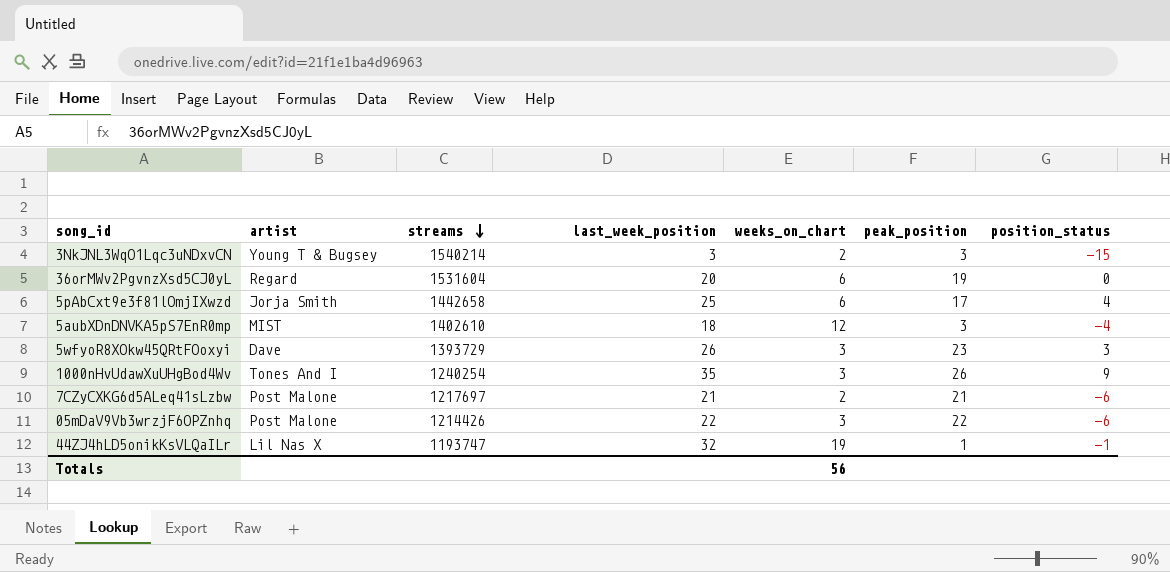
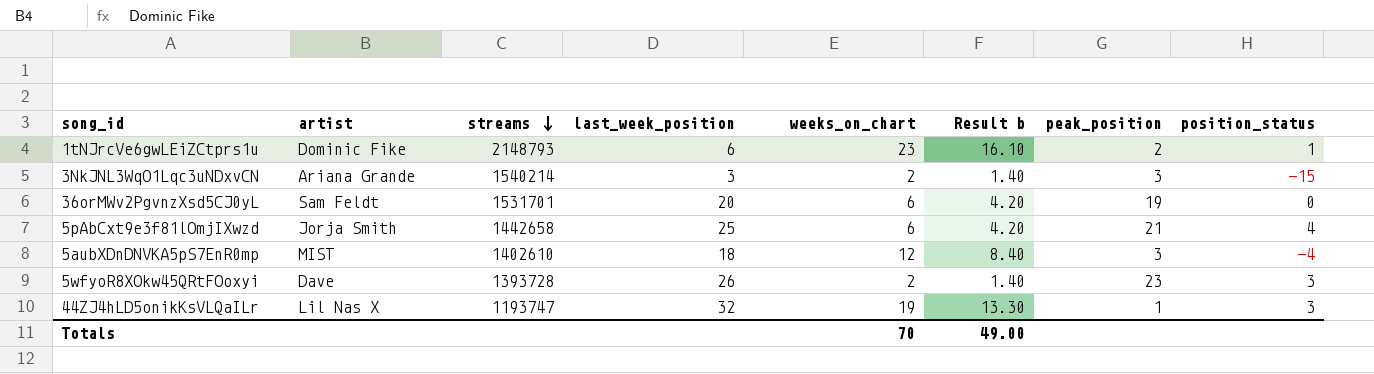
column Result b | formula: none -> [weeks_on_chart] * 0.7
row 1000nHvUdawXuUHgBod4Wv: Tones And I | 1240254 | 35 | 3 | 26 | 9 -> none
row 7CZyCXKG6d5ALeq41sLzbw: Post Malone | 1217697 | 21 | 2 | 21 | -6 -> none
row 05mDaV9Vb3wrzjF6OPZnhq: Post Malone | 1214426 | 22 | 3 | 22 | -6 -> none
row 1tNJrcVe6gwLEiZCtprs1u: none -> Dominic Fike | 2148793 | 6 | 23 | 16.10 | 2 | 1
3NkJNL3WqO1Lqc3uNDxvCN | artist: Young T & Bugsey -> Ariana Grande
36orMWv2PgvnzXsd5CJ0yL | artist: Regard -> Sam Feldt
36orMWv2PgvnzXsd5CJ0yL | streams: 1531604 -> 1531701
5pAbCxt9e3f81lOmjIXwzd | peak_position: 17 -> 21
5wfyoR8XOkw45QRtFOoxyi | streams: 1393729 -> 1393728
5wfyoR8XOkw45QRtFOoxyi | weeks_on_chart: 3 -> 2
44ZJ4hLD5onikKsVLQaILr | position_status: -1 -> 3
Totals | weeks_on_chart: 56 -> 70

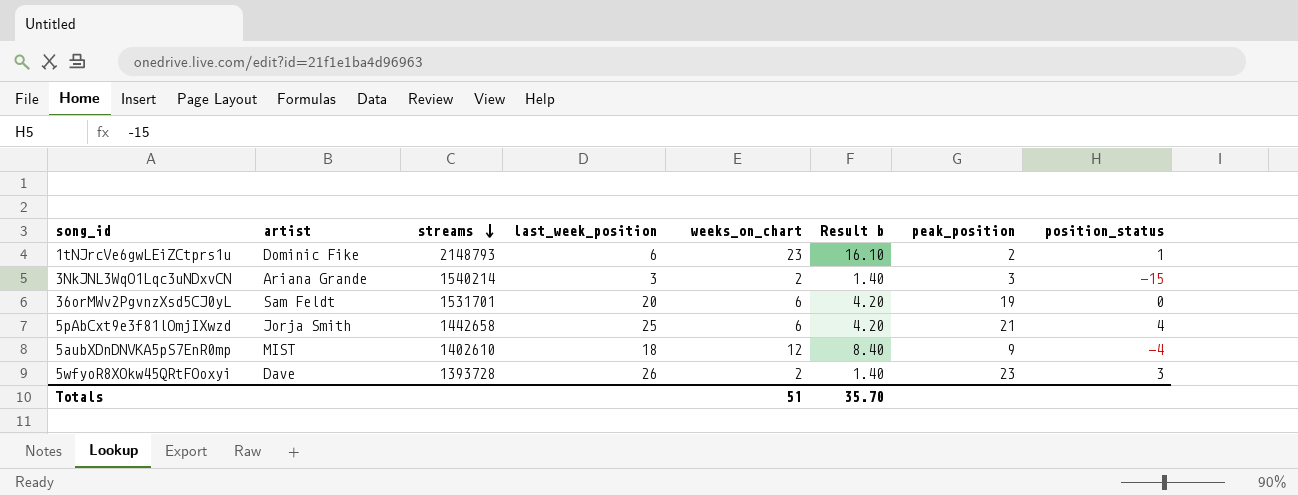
row 44ZJ4hLD5onikKsVLQaILr: Lil Nas X | 1193747 | 32 | 19 | 13.30 | 1 | 3 -> none
5aubXDnDNVKA5pS7EnR0mp | peak_position: 3 -> 9
Totals | weeks_on_chart: 70 -> 51
Totals | Result b: 49.00 -> 35.70

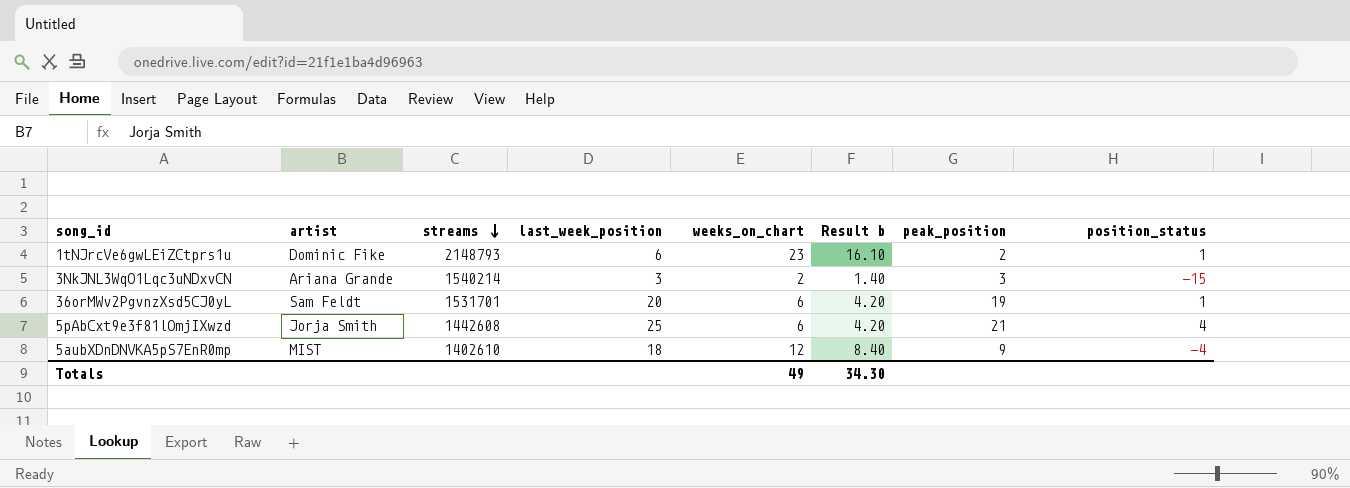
row 5wfyoR8XOkw45QRtFOoxyi: Dave | 1393728 | 26 | 2 | 1.40 | 23 | 3 -> none
36orMWv2PgvnzXsd5CJ0yL | position_status: 0 -> 1
5pAbCxt9e3f81lOmjIXwzd | streams: 1442658 -> 1442608
Totals | weeks_on_chart: 51 -> 49
Totals | Result b: 35.70 -> 34.30

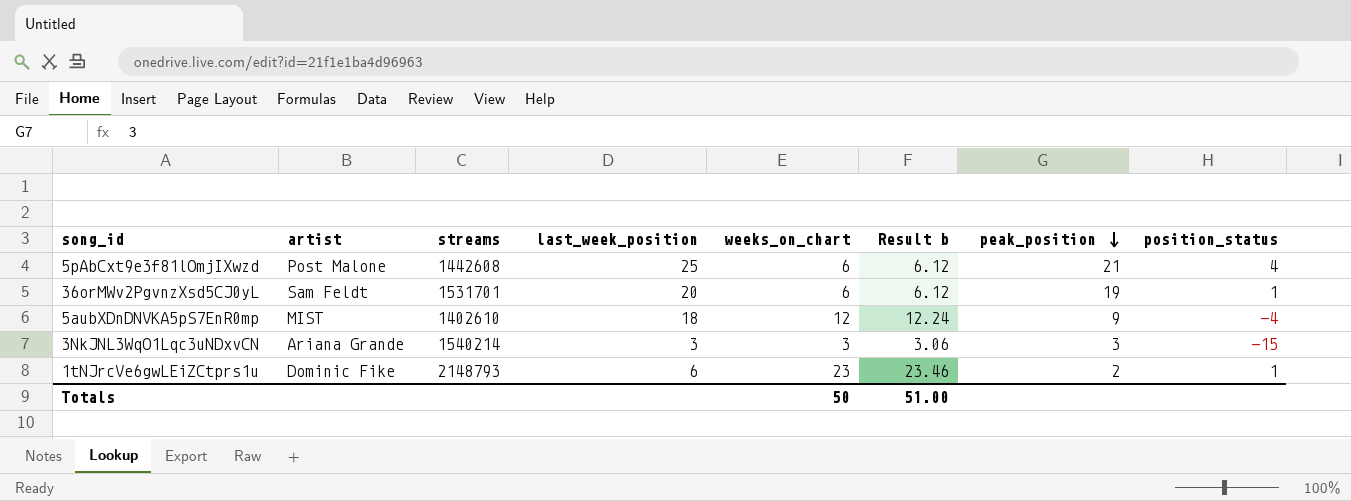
row order: streams descending -> peak_position descending
column Result b | formula: [weeks_on_chart] * 0.7 -> [weeks_on_chart] * 1.02
5pAbCxt9e3f81lOmjIXwzd | artist: Jorja Smith -> Post Malone
3NkJNL3WqO1Lqc3uNDxvCN | weeks_on_chart: 2 -> 3
Totals | weeks_on_chart: 49 -> 50
Totals | Result b: 34.30 -> 51.00

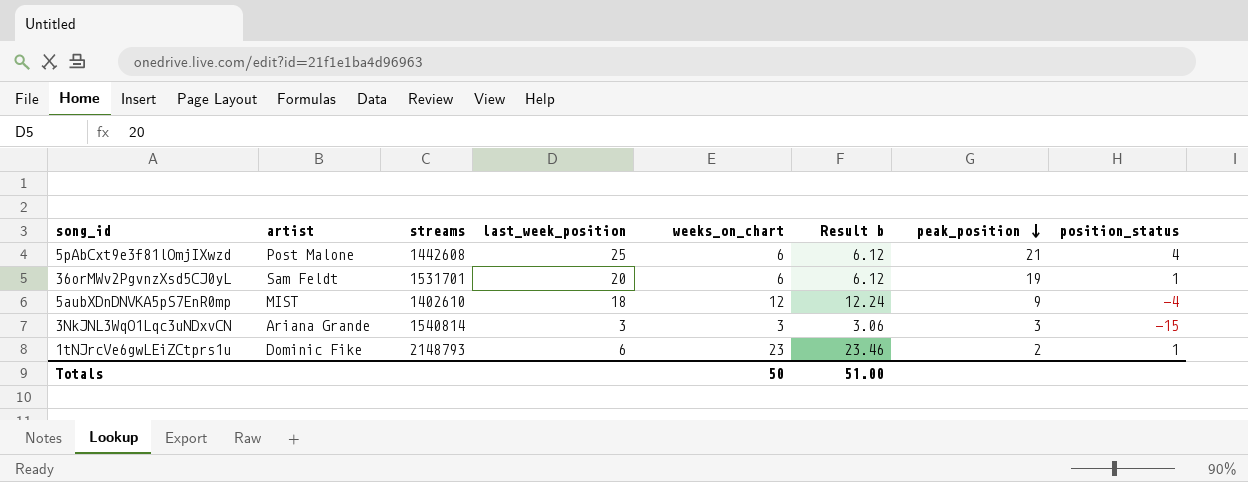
3NkJNL3WqO1Lqc3uNDxvCN | streams: 1540214 -> 1540814

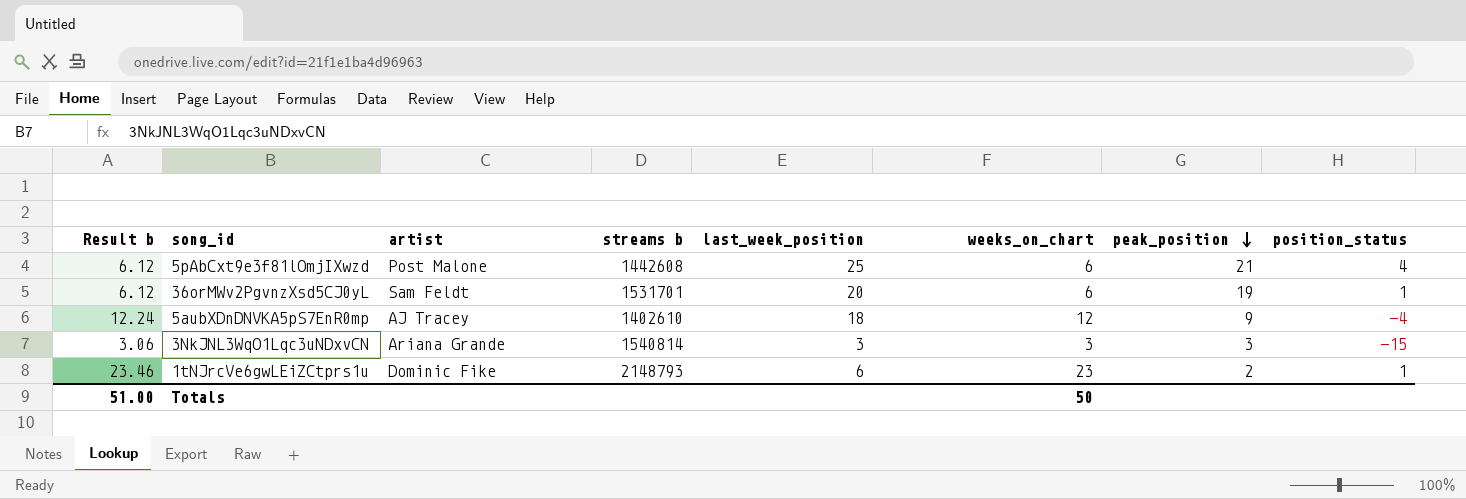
column Result b | position: 6 -> 1
column name: streams -> streams b
5aubXDnDNVKA5pS7EnR0mp | artist: MIST -> AJ Tracey

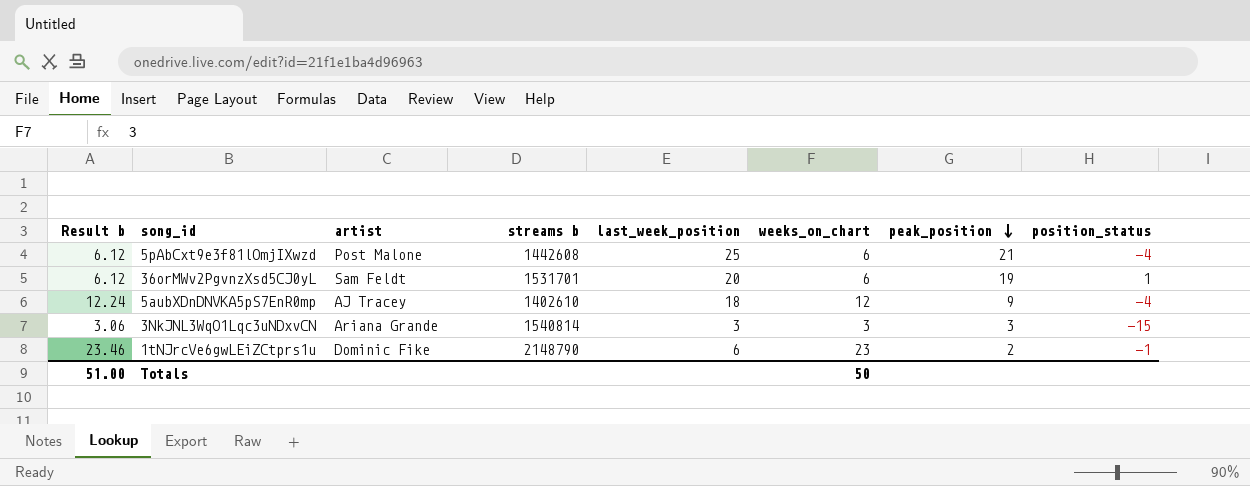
5pAbCxt9e3f81lOmjIXwzd | position_status: 4 -> -4
1tNJrcVe6gwLEiZCtprs1u | streams b: 2148793 -> 2148790
1tNJrcVe6gwLEiZCtprs1u | position_status: 1 -> -1

